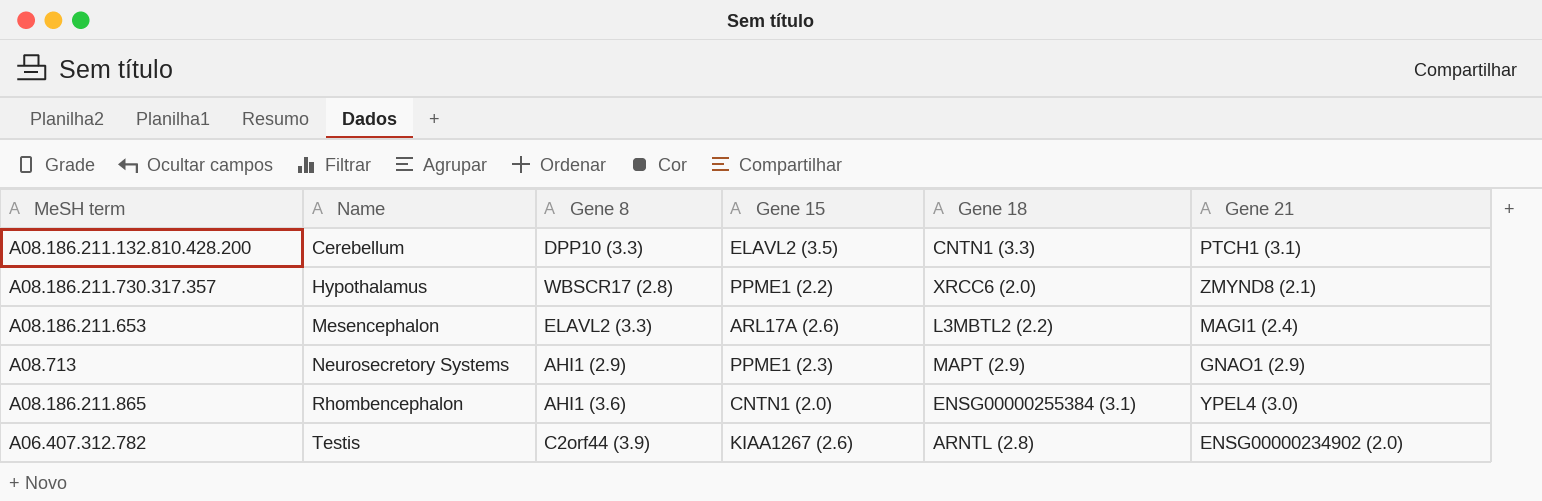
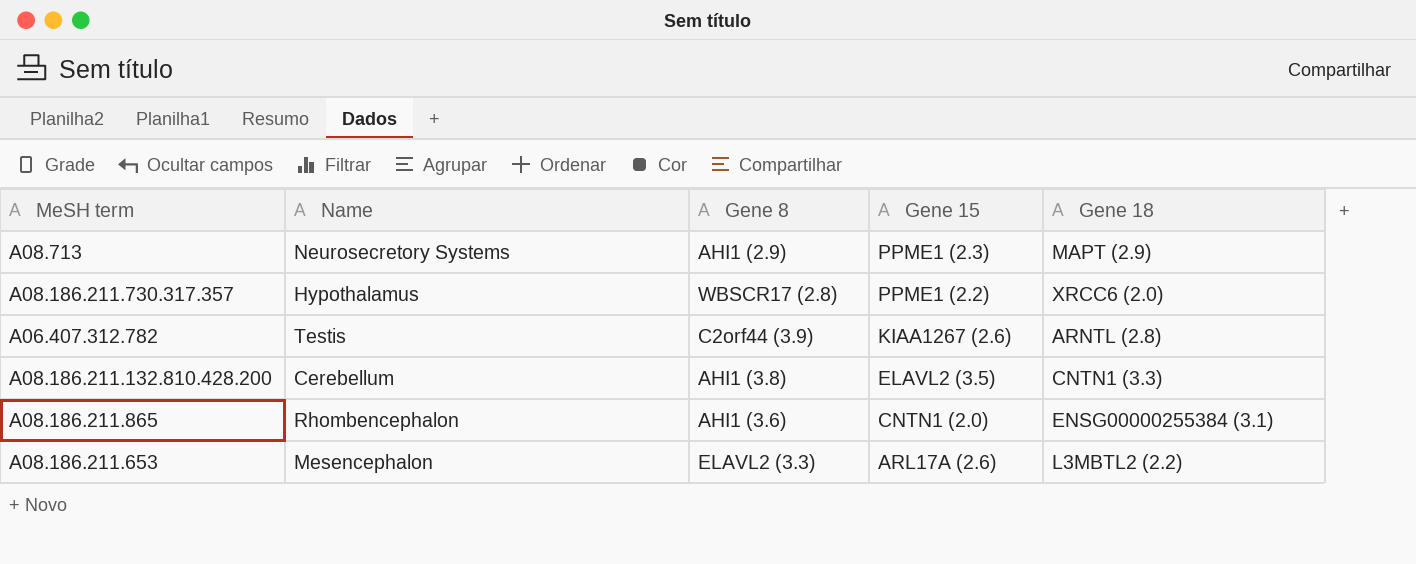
row order: Name ascending -> Gene 15 descending
column Gene 21 | position: 6 -> none
A08.186.211.132.810.428.200 | Gene 8: DPP10 (3.3) -> AHI1 (3.8)

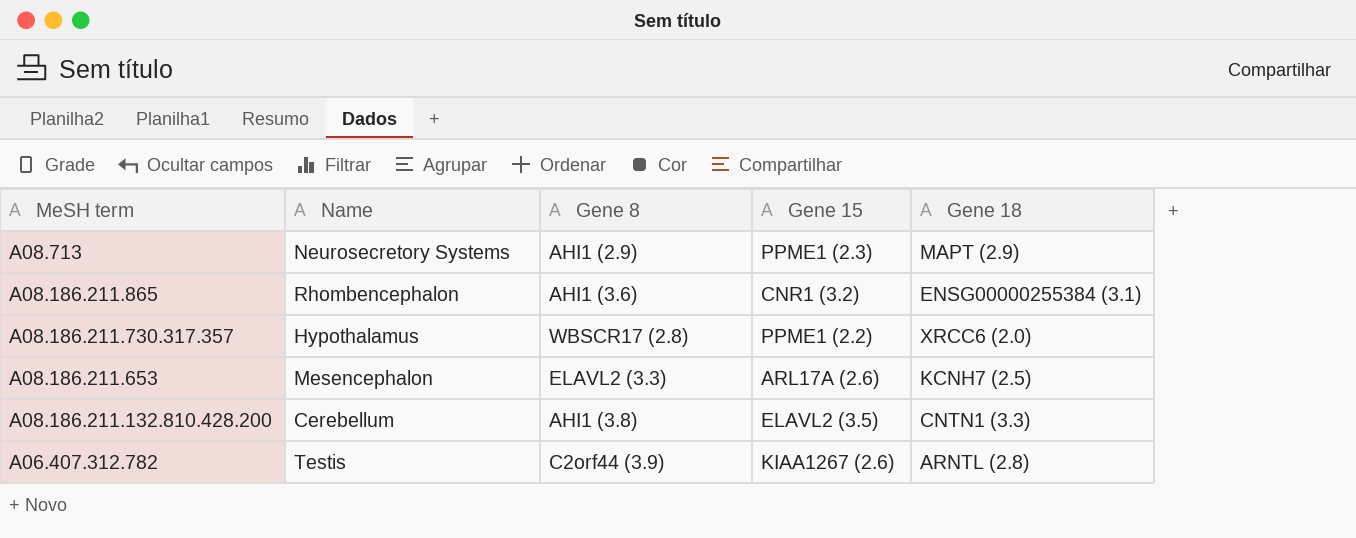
row order: Gene 15 descending -> MeSH term descending
A08.186.211.865 | Gene 15: CNTN1 (2.0) -> CNR1 (3.2)
A08.186.211.653 | Gene 18: L3MBTL2 (2.2) -> KCNH7 (2.5)

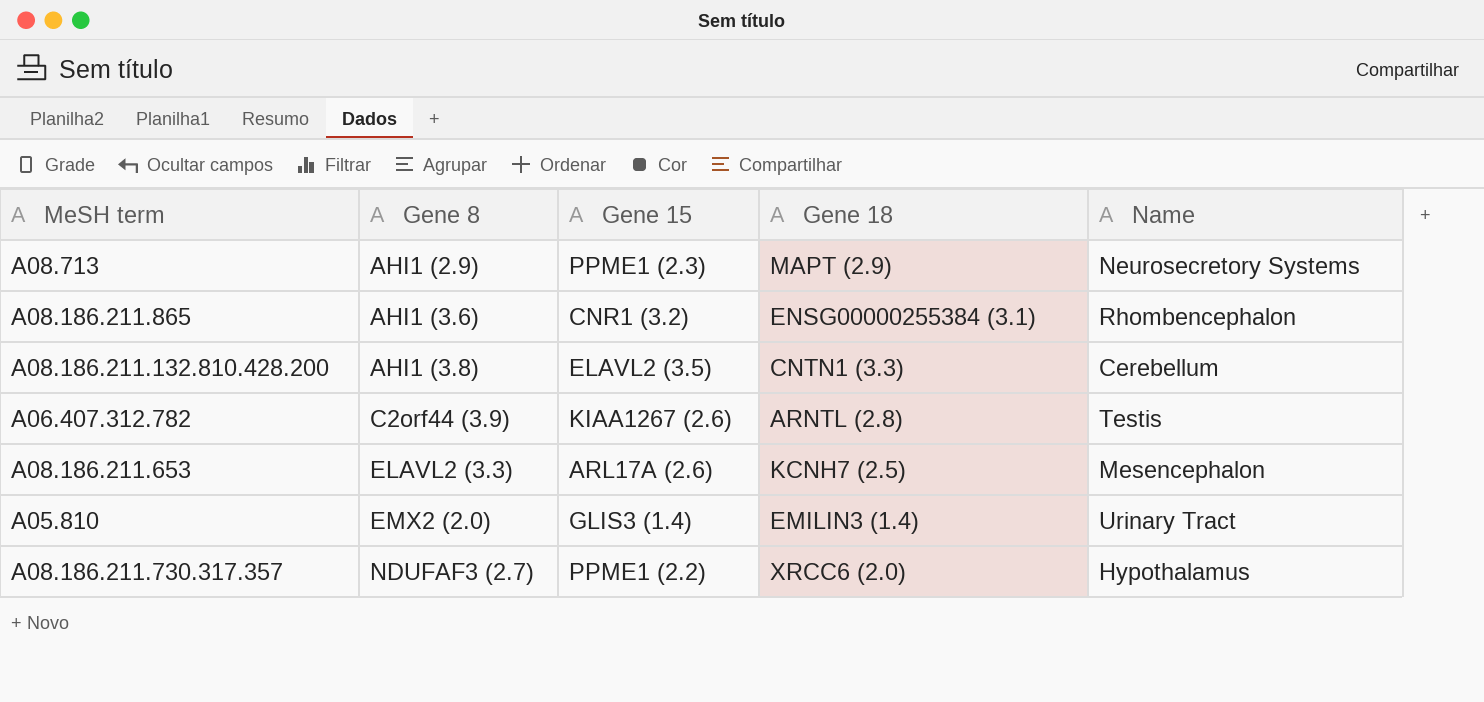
row order: MeSH term descending -> Gene 8 ascending
column Name | position: 2 -> 5
row A05.810: none -> EMX2 (2.0) | GLIS3 (1.4) | EMILIN3 (1.4) | Urinary Tract
A08.186.211.730.317.357 | Gene 8: WBSCR17 (2.8) -> NDUFAF3 (2.7)

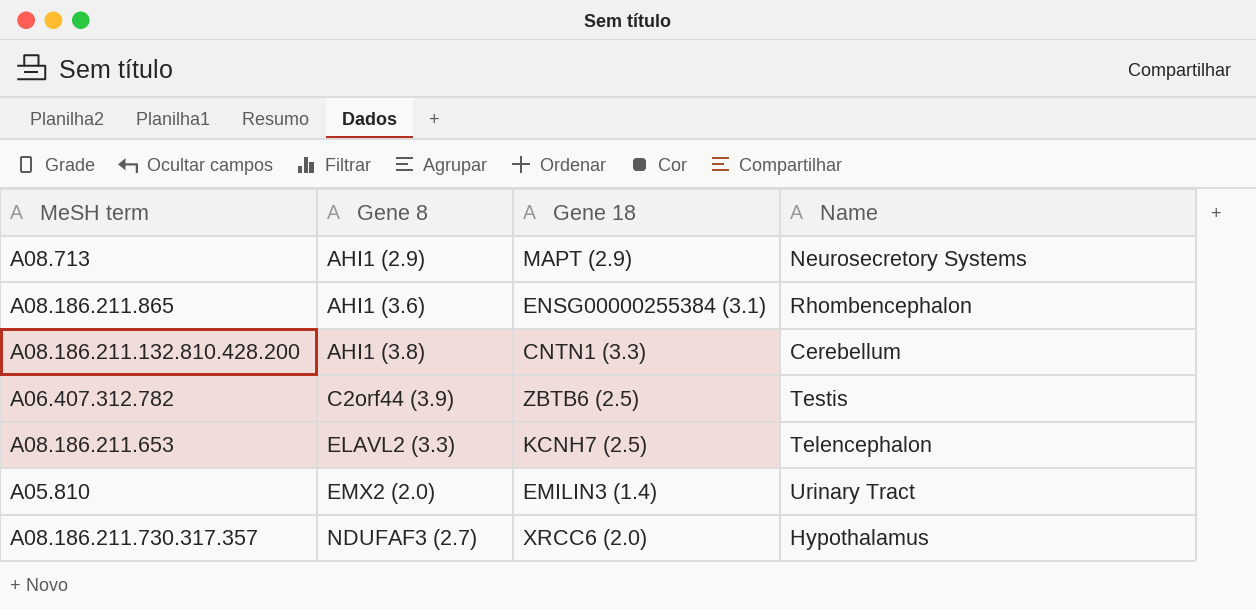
column Gene 15 | position: 3 -> none
A06.407.312.782 | Gene 18: ARNTL (2.8) -> ZBTB6 (2.5)
A08.186.211.653 | Name: Mesencephalon -> Telencephalon

